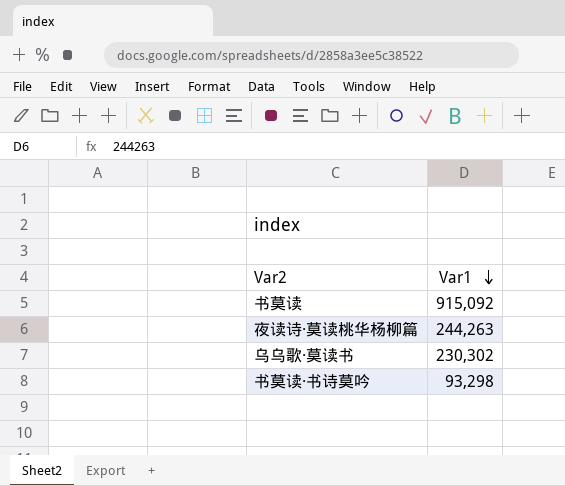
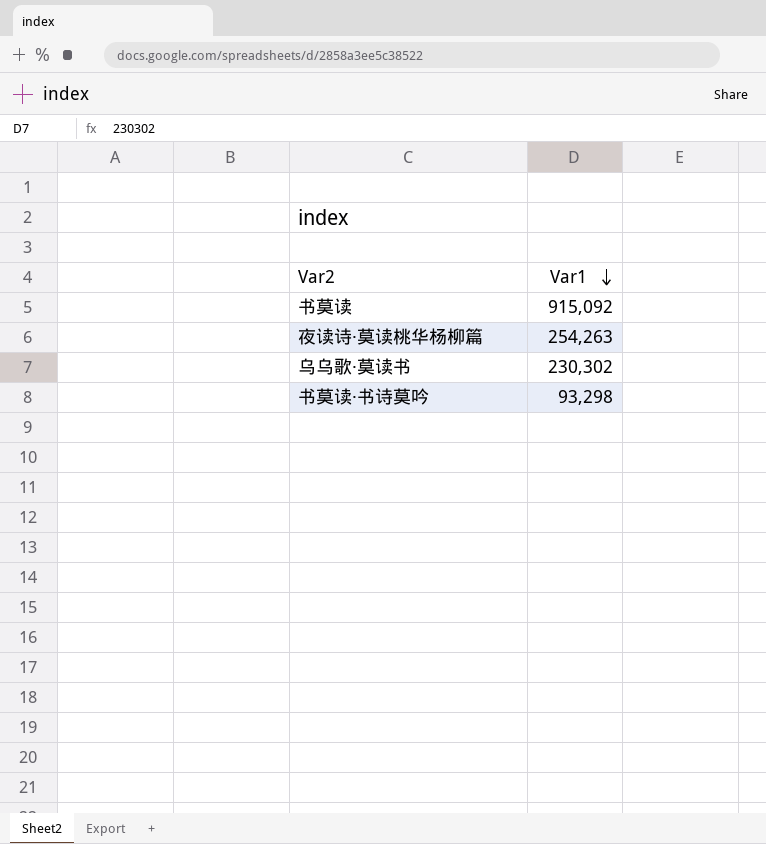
夜读诗·莫读桃华杨柳篇 | Var1: 244,263 -> 254,263

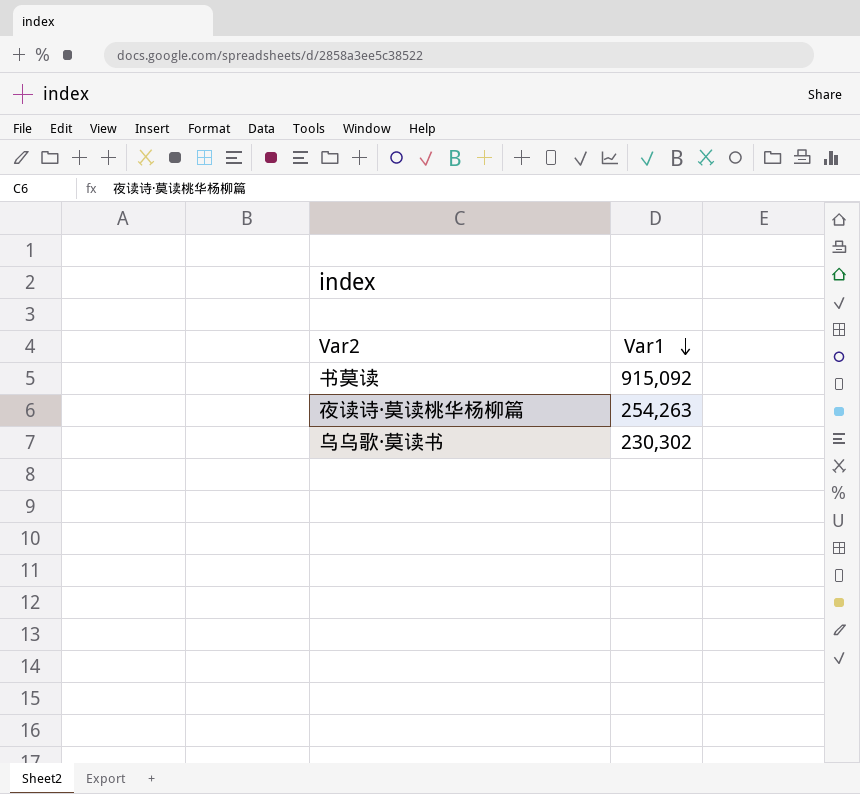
row 书莫读·书诗莫吟: 93,298 -> none

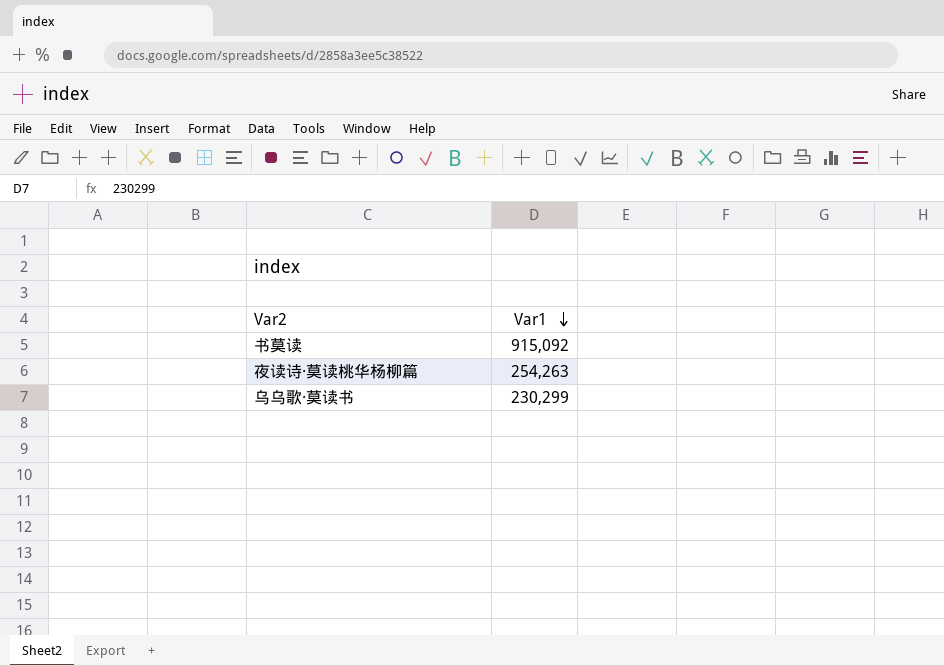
乌乌歌·莫读书 | Var1: 230,302 -> 230,299

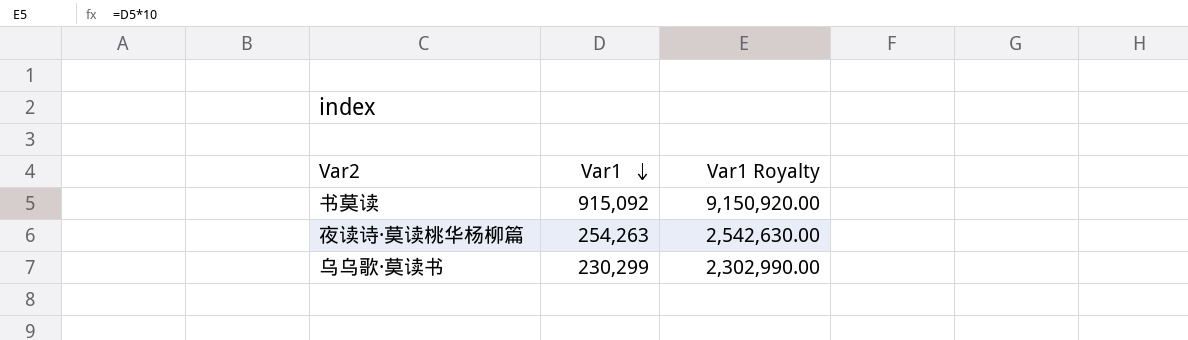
column Var1 Royalty | formula: none -> [Var1] * 10

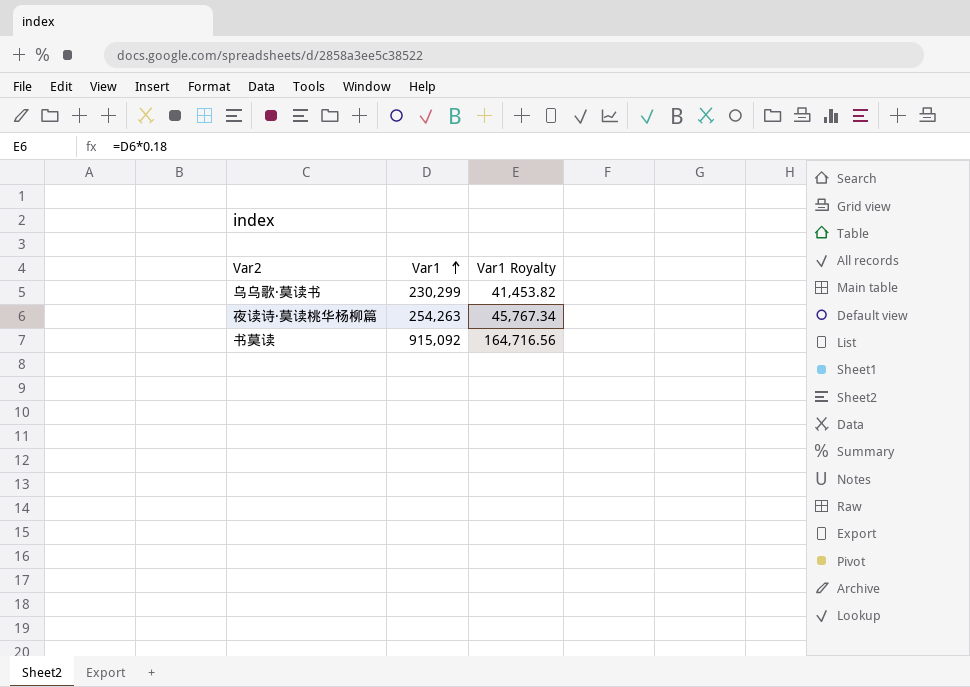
row order: Var1 descending -> Var1 ascending
column Var1 Royalty | formula: [Var1] * 10 -> [Var1] * 0.18

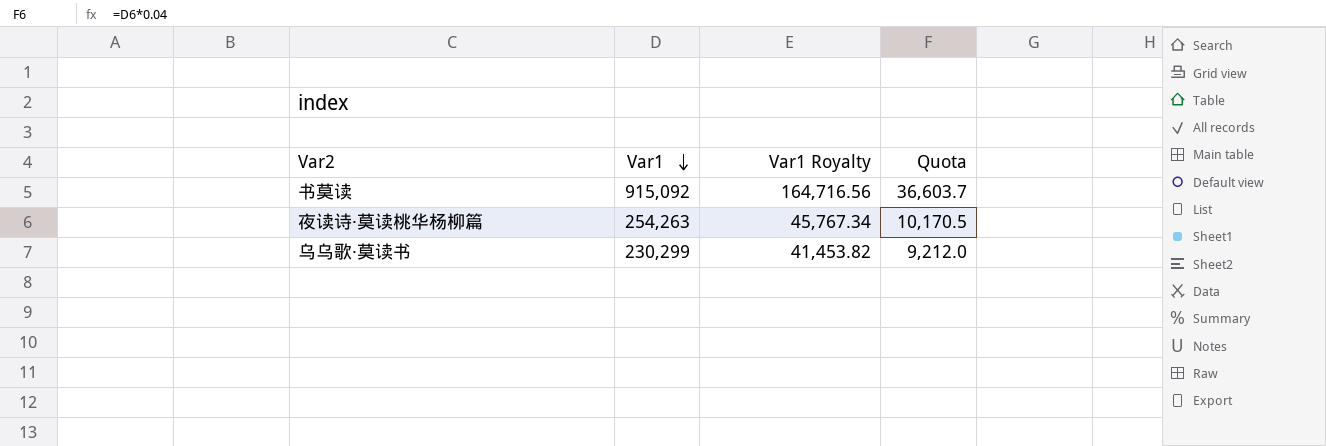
row order: Var1 ascending -> Var1 descending
column Quota | formula: none -> [Var1] * 0.04

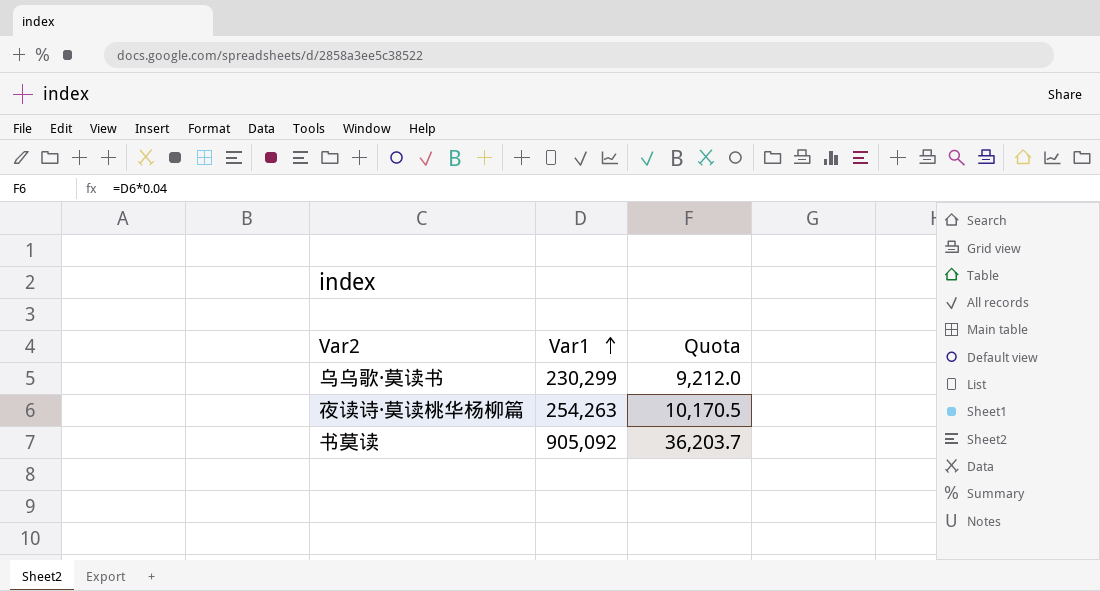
row order: Var1 descending -> Var1 ascending
column Var1 Royalty | formula: [Var1] * 0.18 -> none
书莫读 | Var1: 915,092 -> 905,092
书莫读 | Quota: 36,603.7 -> 36,203.7

